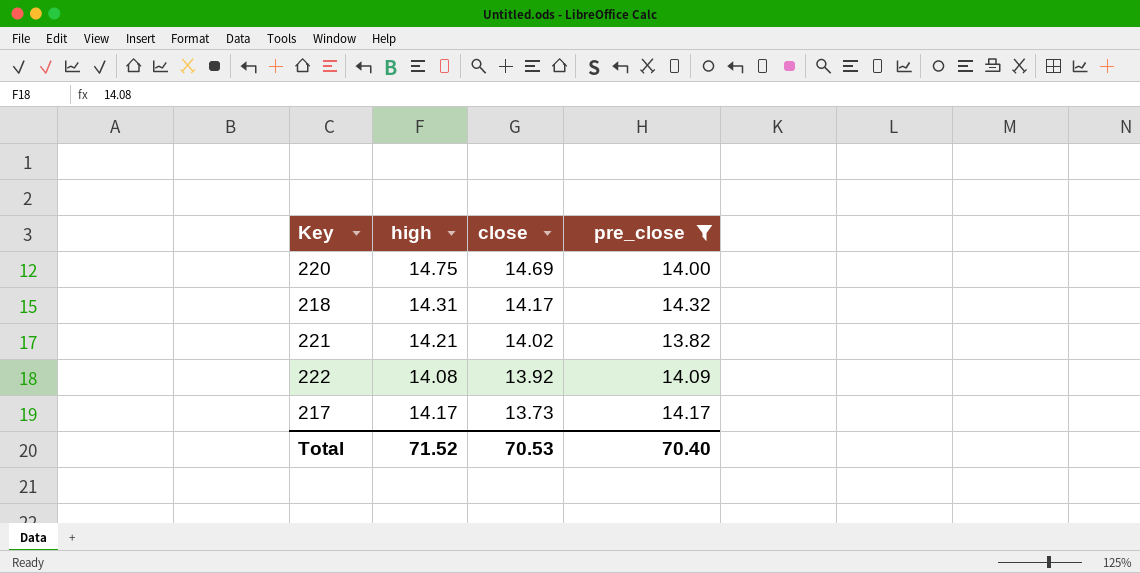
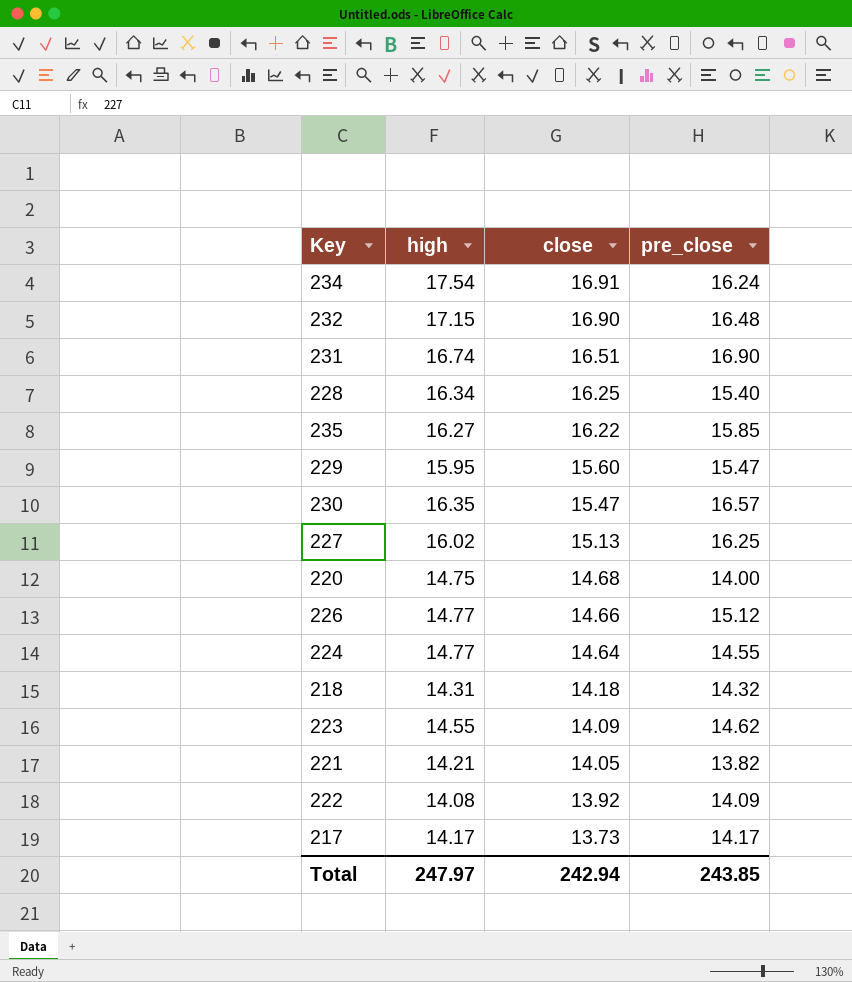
filter: pre_close <= 14.32 -> none
220 | close: 14.69 -> 14.68
218 | close: 14.17 -> 14.18
221 | close: 14.02 -> 14.05
Total | high: 71.52 -> 247.97
Total | close: 70.53 -> 242.94
Total | pre_close: 70.40 -> 243.85

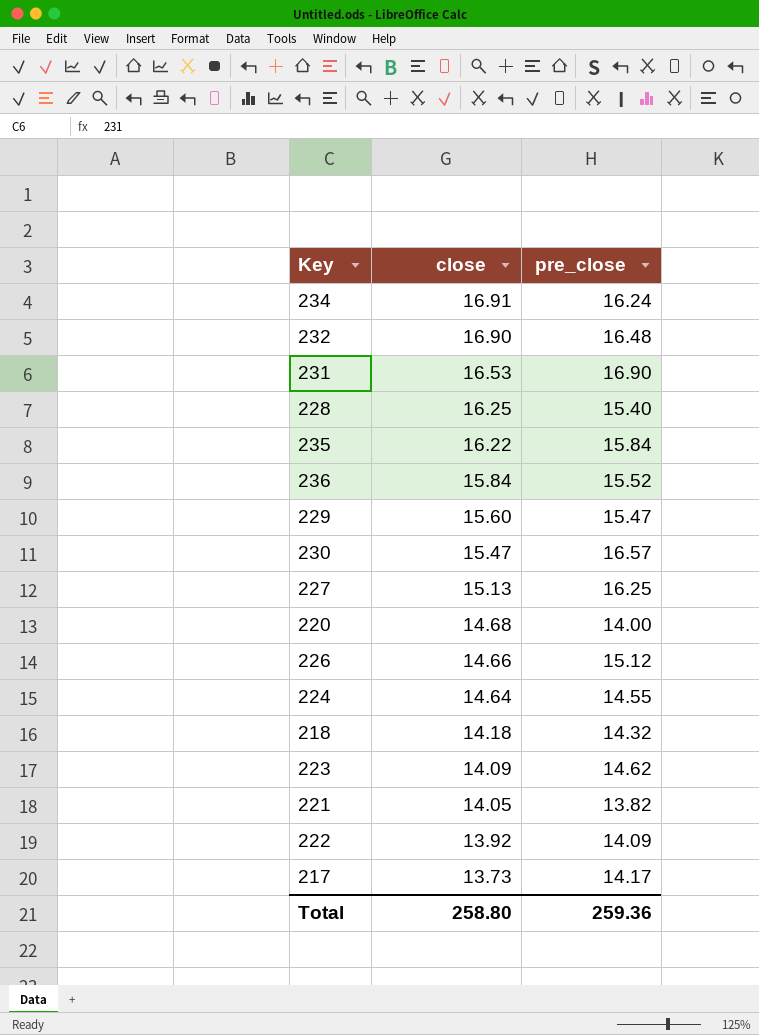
column high | position: 2 -> none
231 | close: 16.51 -> 16.53
235 | pre_close: 15.85 -> 15.84
row 236: none -> 15.84 | 15.52
Total | close: 242.94 -> 258.80
Total | pre_close: 243.85 -> 259.36

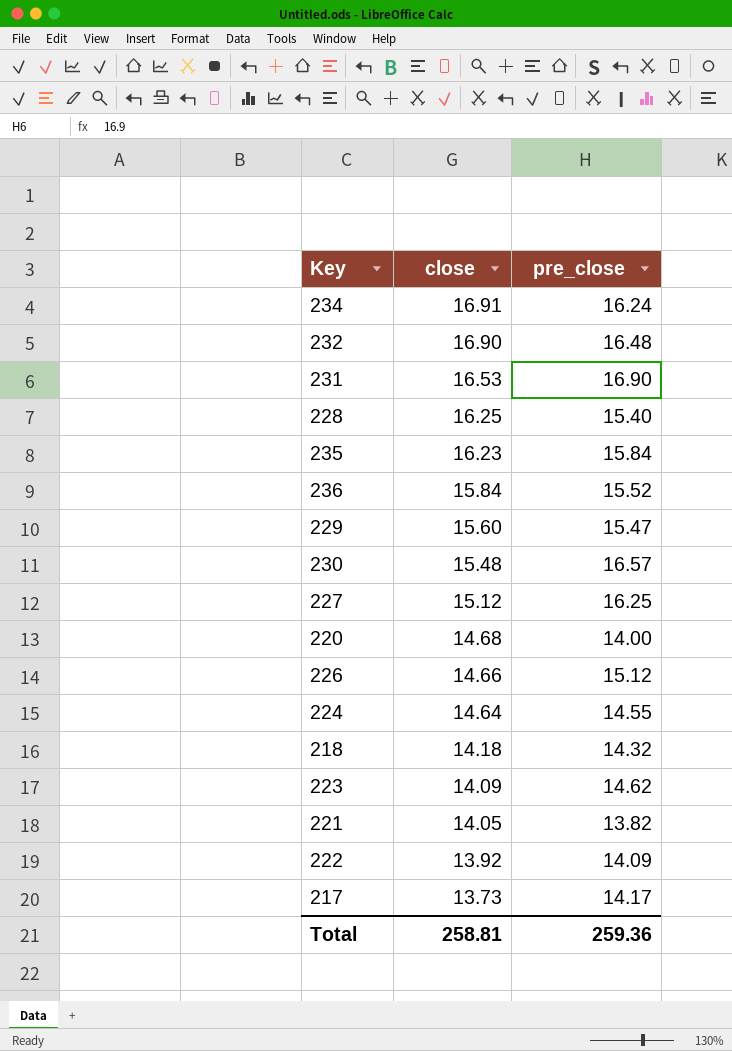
235 | close: 16.22 -> 16.23
230 | close: 15.47 -> 15.48
227 | close: 15.13 -> 15.12
Total | close: 258.80 -> 258.81

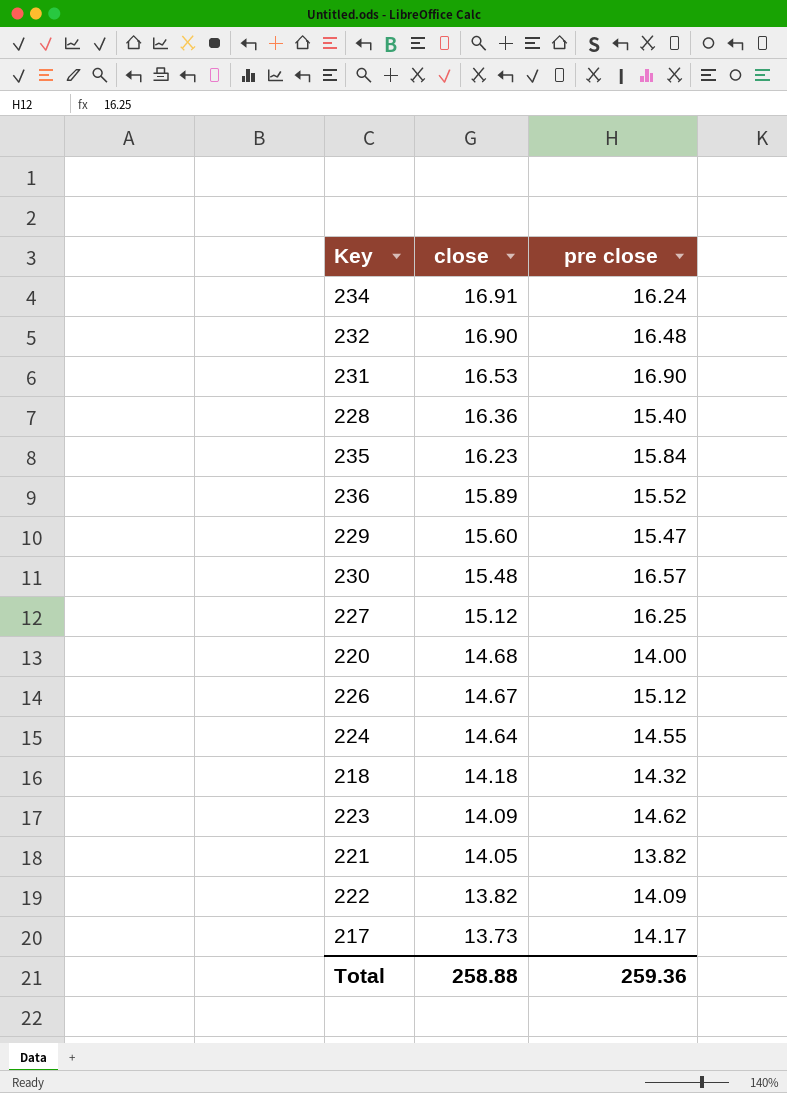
column name: pre_close -> pre close
228 | close: 16.25 -> 16.36
236 | close: 15.84 -> 15.89
226 | close: 14.66 -> 14.67
222 | close: 13.92 -> 13.82
Total | close: 258.81 -> 258.88

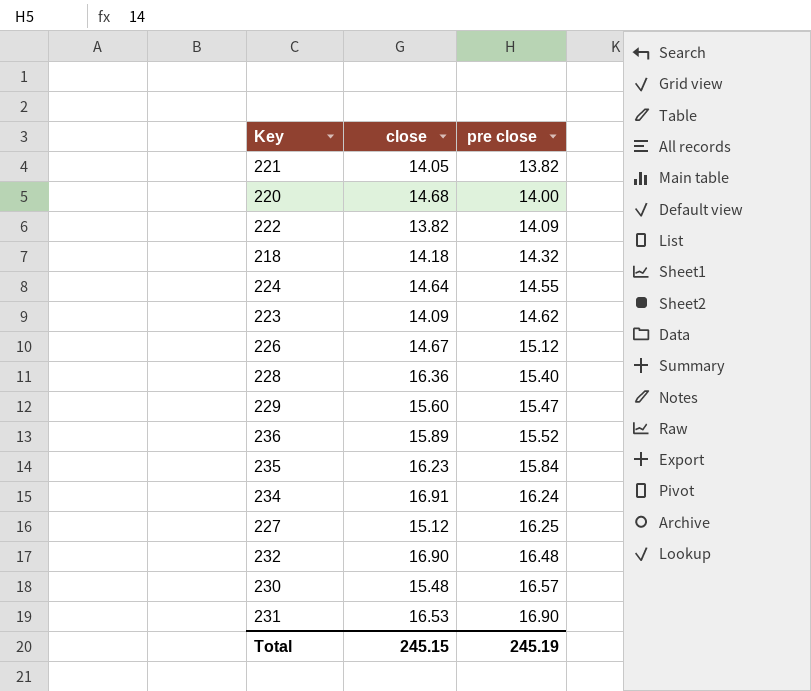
row order: close descending -> pre close ascending
row 217: 13.73 | 14.17 -> none
Total | close: 258.88 -> 245.15
Total | pre close: 259.36 -> 245.19

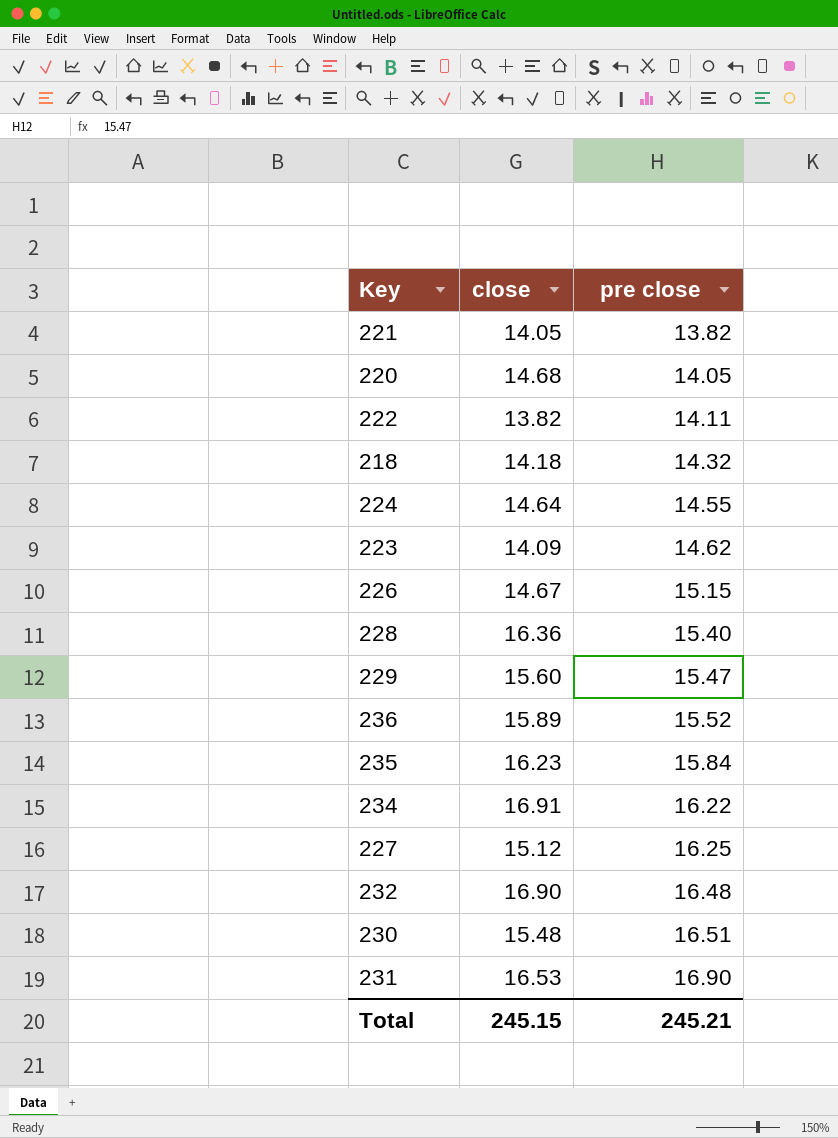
220 | pre close: 14.00 -> 14.05
222 | pre close: 14.09 -> 14.11
226 | pre close: 15.12 -> 15.15
234 | pre close: 16.24 -> 16.22
230 | pre close: 16.57 -> 16.51
Total | pre close: 245.19 -> 245.21

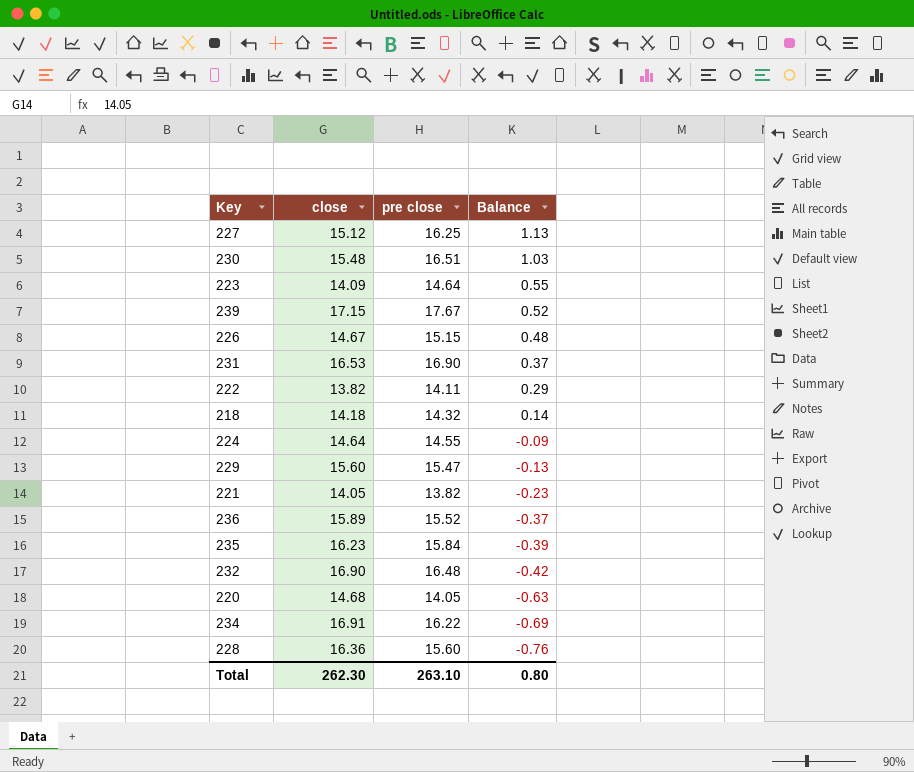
row order: pre close ascending -> Balance descending
column Balance | formula: none -> [pre close] - [close]
223 | pre close: 14.62 -> 14.64
row 239: none -> 17.15 | 17.67 | 0.52
228 | pre close: 15.40 -> 15.60
Total | close: 245.15 -> 262.30
Total | pre close: 245.21 -> 263.10

